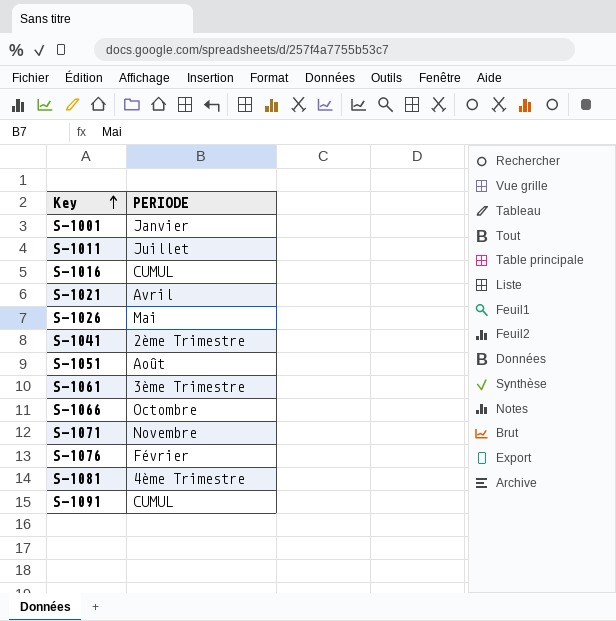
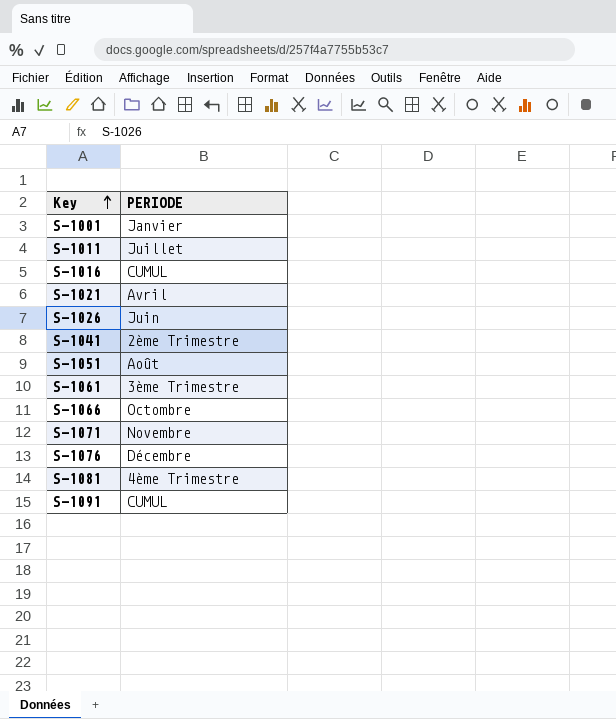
S-1026 | PERIODE: Mai -> Juin
S-1076 | PERIODE: Février -> Décembre

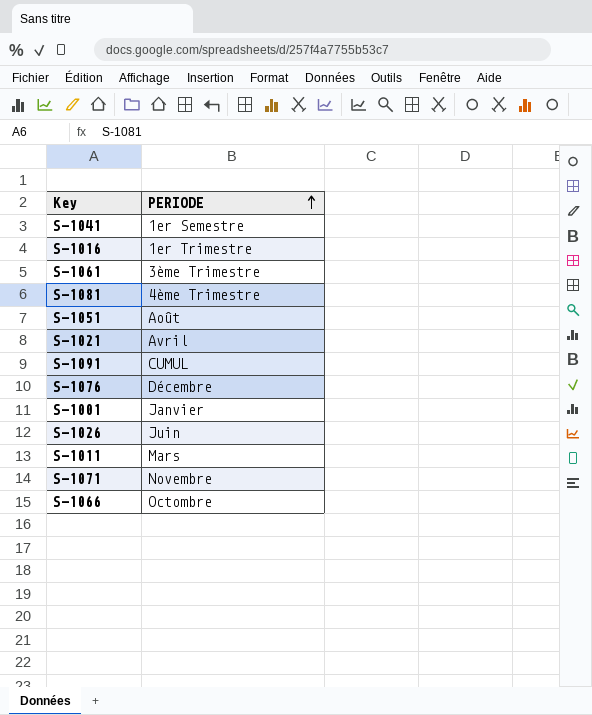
row order: Key ascending -> PERIODE ascending
S-1041 | PERIODE: 2ème Trimestre -> 1er Semestre
S-1016 | PERIODE: CUMUL -> 1er Trimestre
S-1011 | PERIODE: Juillet -> Mars

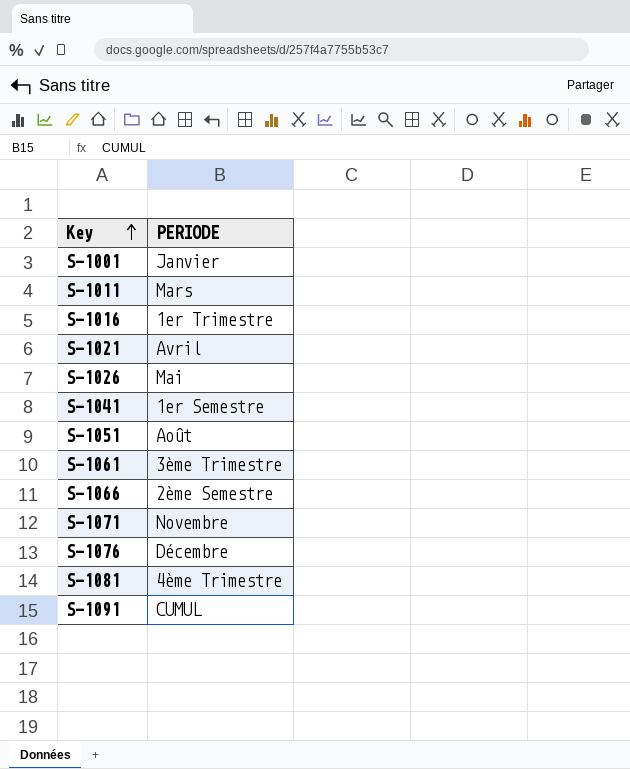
row order: PERIODE ascending -> Key ascending
S-1026 | PERIODE: Juin -> Mai
S-1066 | PERIODE: Octombre -> 2ème Semestre

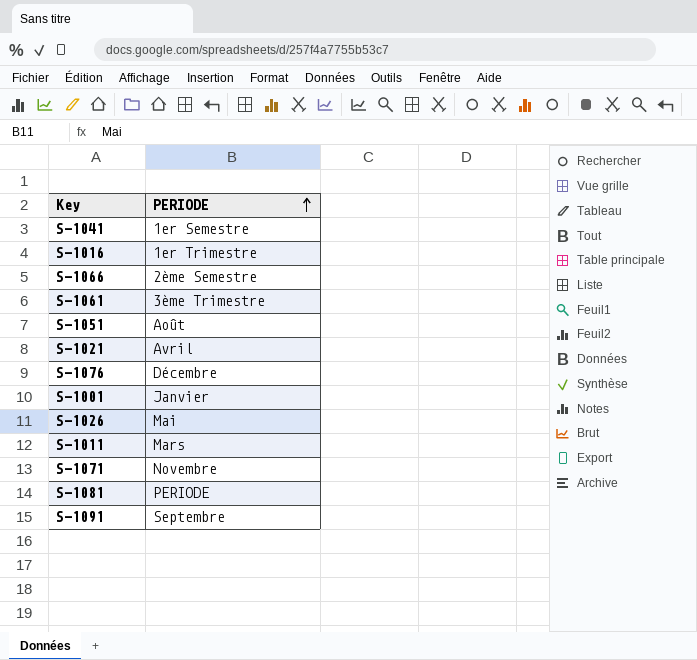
row order: Key ascending -> PERIODE ascending
S-1081 | PERIODE: 4ème Trimestre -> PERIODE
S-1091 | PERIODE: CUMUL -> Septembre

